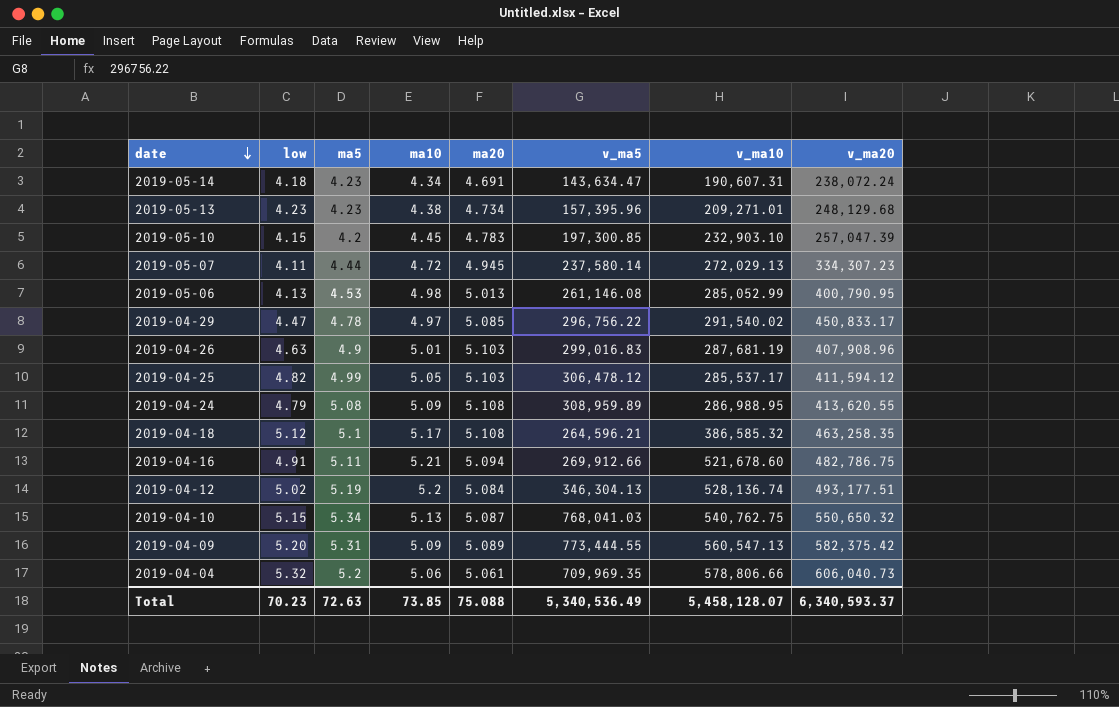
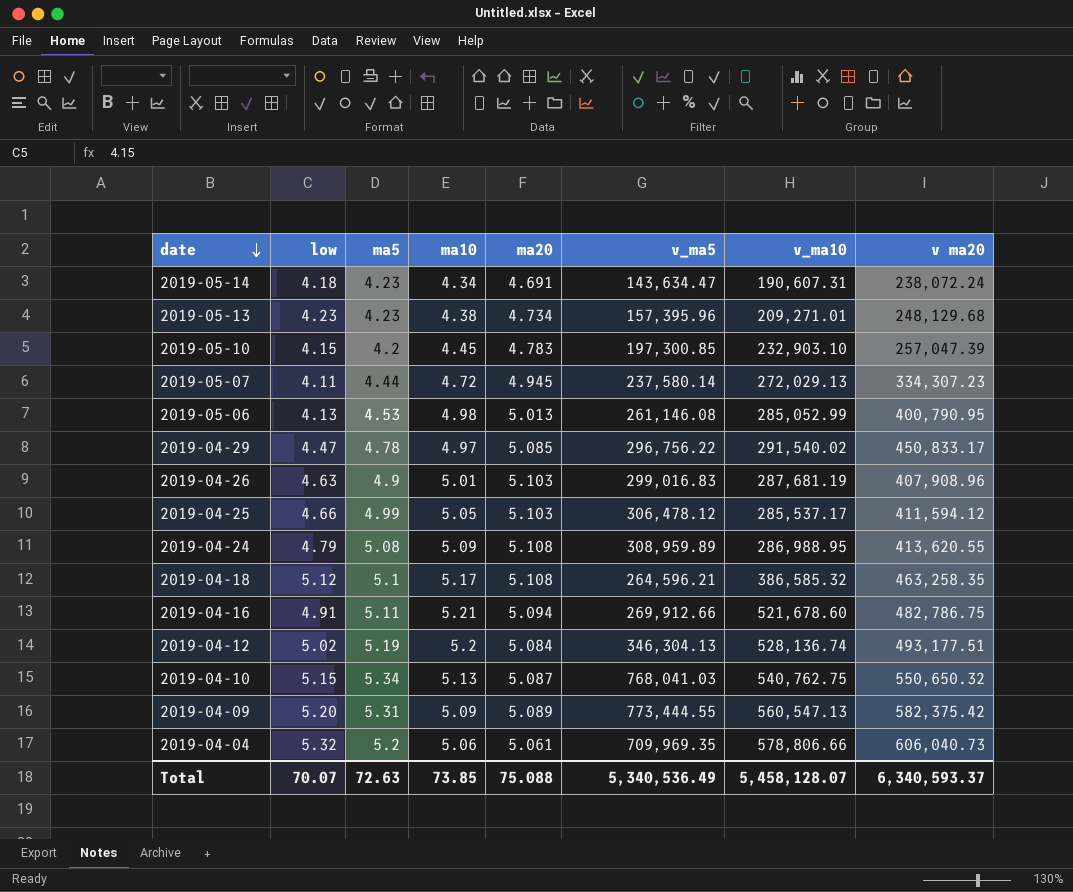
column name: v_ma20 -> v ma20
2019-04-25 | low: 4.82 -> 4.66
Total | low: 70.23 -> 70.07

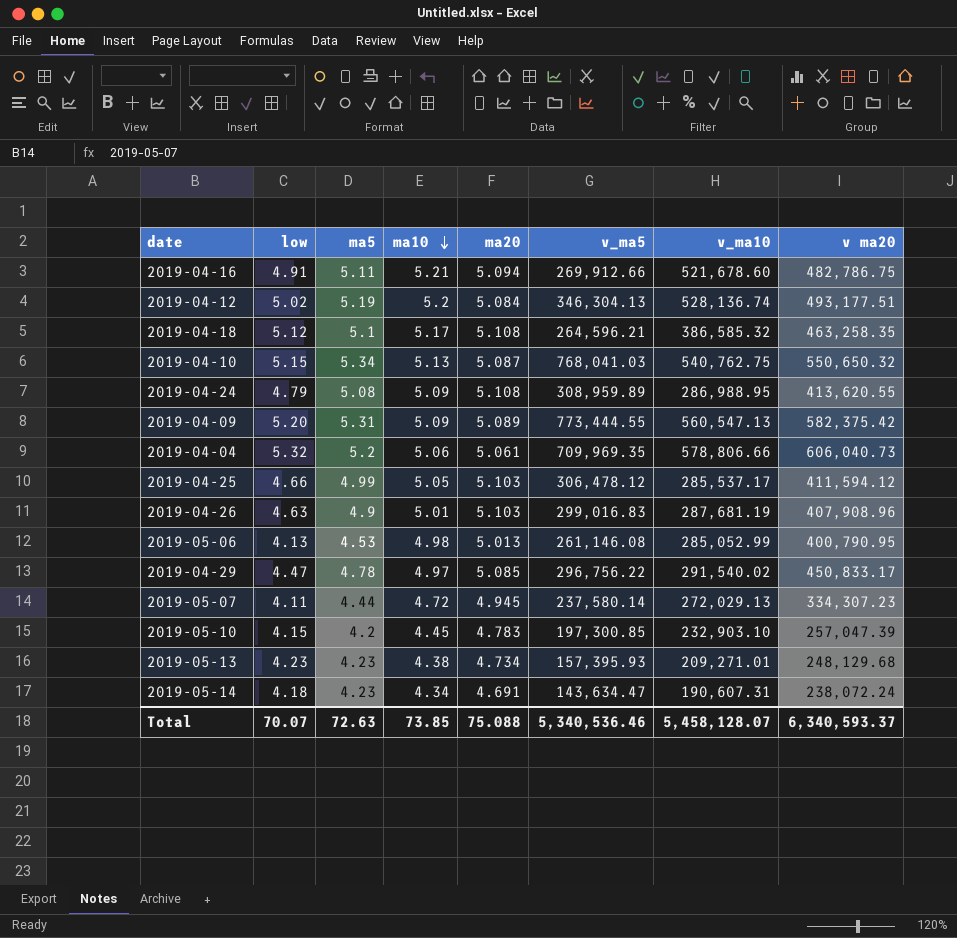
row order: date descending -> ma10 descending
2019-05-13 | v_ma5: 157,395.96 -> 157,395.93
Total | v_ma5: 5,340,536.49 -> 5,340,536.46

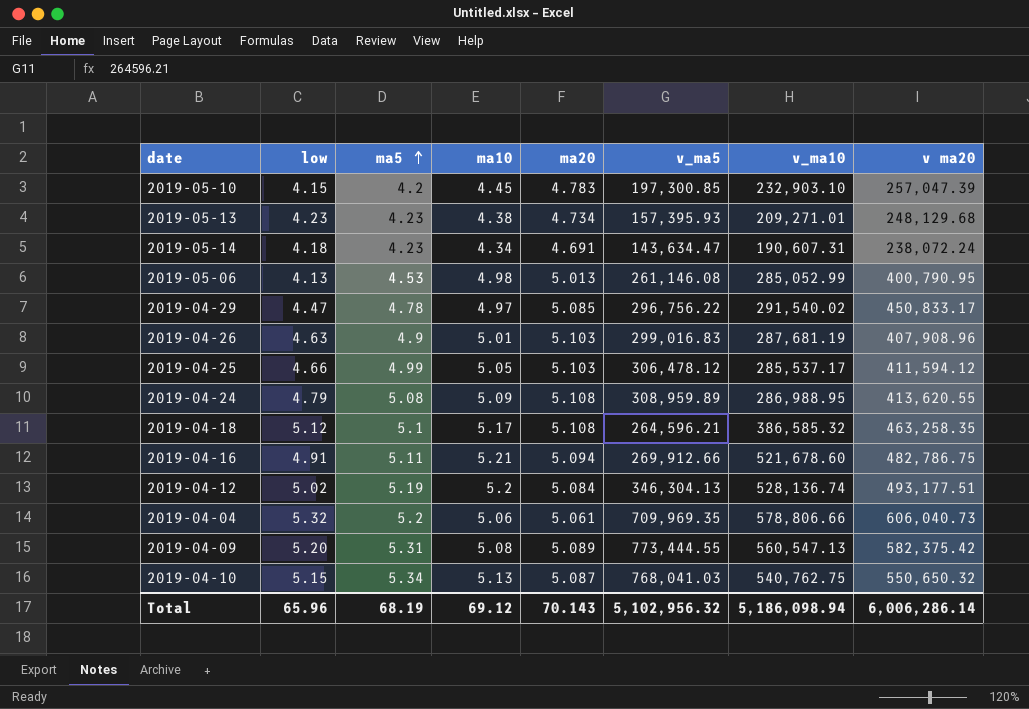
row order: ma10 descending -> ma5 ascending
row 2019-05-07: 4.11 | 4.44 | 4.72 | 4.945 | 237,580.14 | 272,029.13 | 334,307.23 -> none
2019-04-09 | ma10: 5.09 -> 5.08
Total | low: 70.07 -> 65.96
Total | ma5: 72.63 -> 68.19
Total | ma10: 73.85 -> 69.12
Total | ma20: 75.088 -> 70.143
Total | v_ma5: 5,340,536.46 -> 5,102,956.32
Total | v_ma10: 5,458,128.07 -> 5,186,098.94
Total | v ma20: 6,340,593.37 -> 6,006,286.14

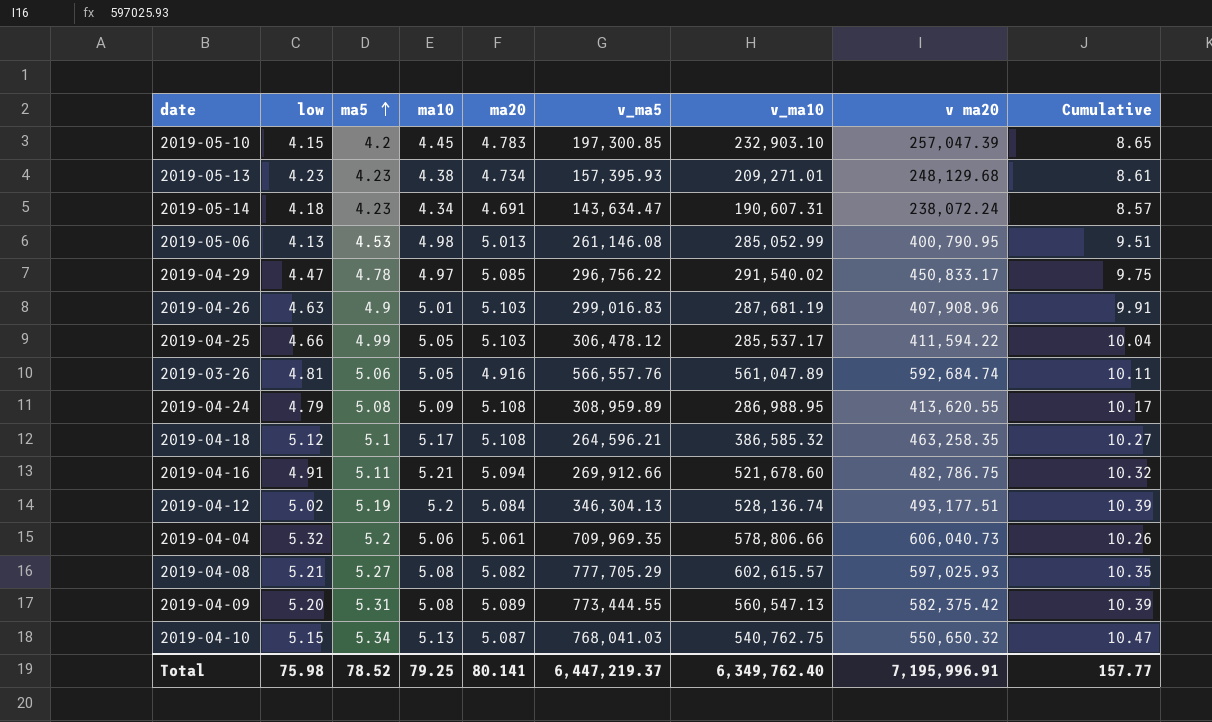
column Cumulative | formula: none -> [ma5] + [ma10]
2019-04-25 | v ma20: 411,594.12 -> 411,594.22
row 2019-03-26: none -> 4.81 | 5.06 | 5.05 | 4.916 | 566,557.76 | 561,047.89 | 592,684.74 | 10.11
row 2019-04-08: none -> 5.21 | 5.27 | 5.08 | 5.082 | 777,705.29 | 602,615.57 | 597,025.93 | 10.35
Total | low: 65.96 -> 75.98
Total | ma5: 68.19 -> 78.52
Total | ma10: 69.12 -> 79.25
Total | ma20: 70.143 -> 80.141
Total | v_ma5: 5,102,956.32 -> 6,447,219.37
Total | v_ma10: 5,186,098.94 -> 6,349,762.40
Total | v ma20: 6,006,286.14 -> 7,195,996.91

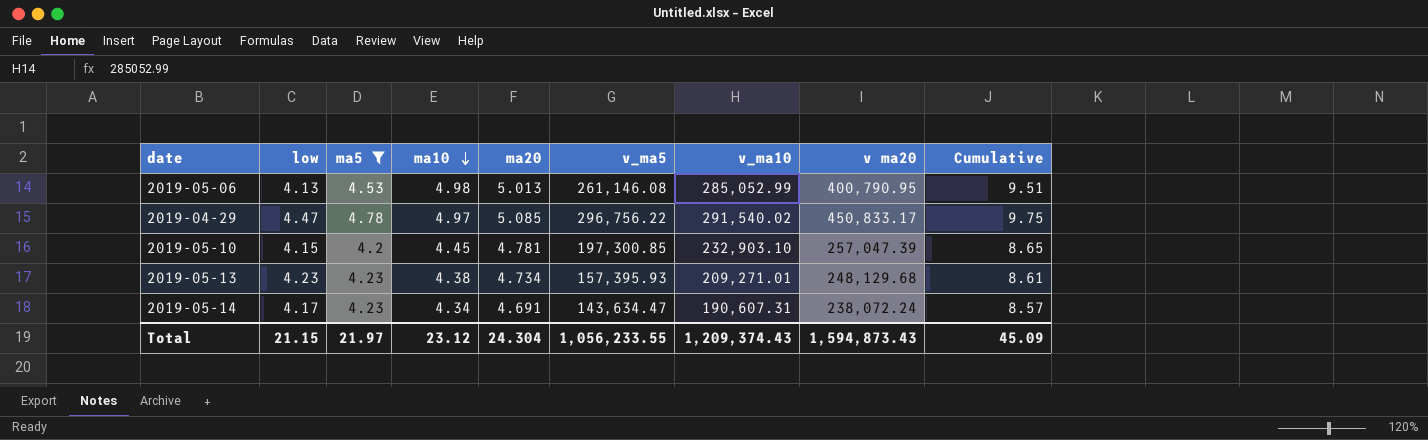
filter: none -> ma5 <= 4.78
row order: ma5 ascending -> ma10 descending
2019-05-10 | ma20: 4.783 -> 4.781
2019-05-14 | low: 4.18 -> 4.17
Total | low: 75.98 -> 21.15
Total | ma5: 78.52 -> 21.97
Total | ma10: 79.25 -> 23.12
Total | ma20: 80.141 -> 24.304
Total | v_ma5: 6,447,219.37 -> 1,056,233.55
Total | v_ma10: 6,349,762.40 -> 1,209,374.43
Total | v ma20: 7,195,996.91 -> 1,594,873.43
Total | Cumulative: 157.77 -> 45.09

